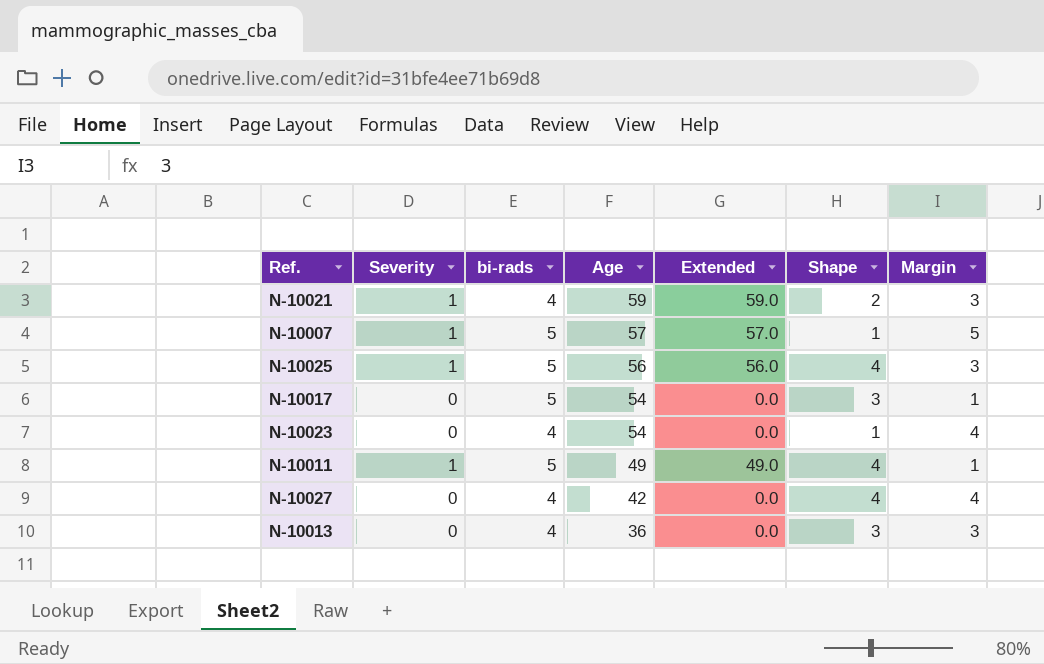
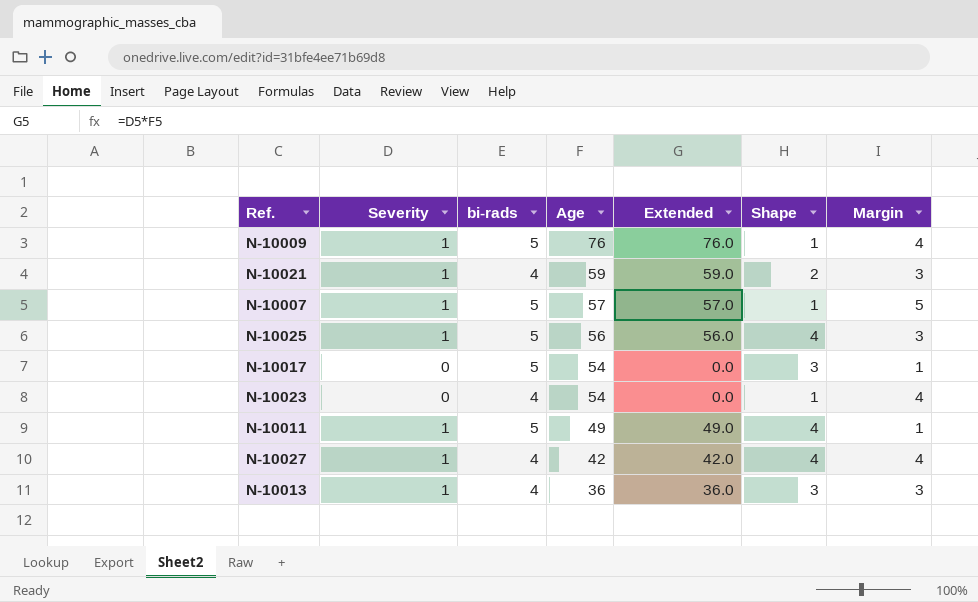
row N-10009: none -> 1 | 5 | 76 | 76.0 | 1 | 4
N-10027 | Severity: 0 -> 1
N-10027 | Extended: 0.0 -> 42.0
N-10013 | Severity: 0 -> 1
N-10013 | Extended: 0.0 -> 36.0

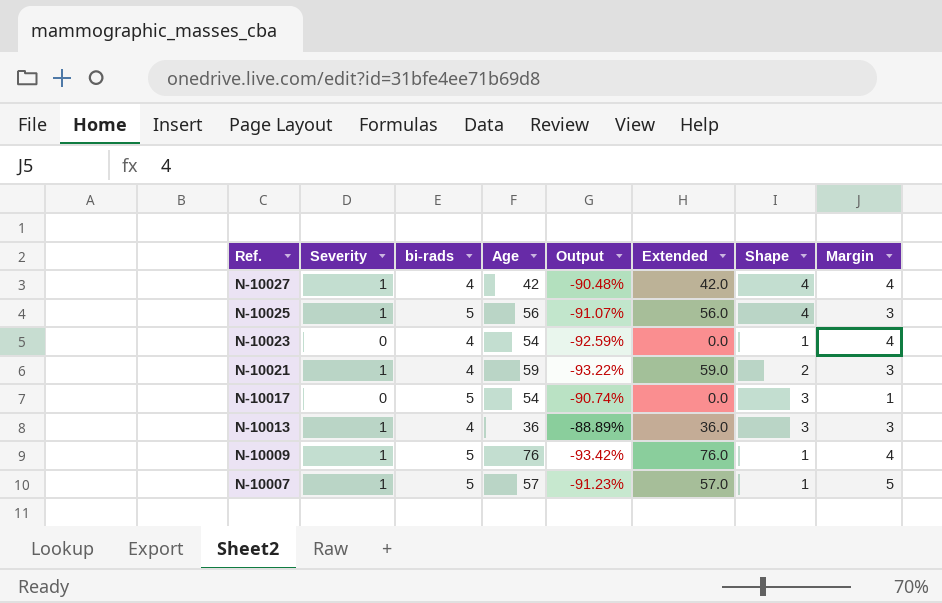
row order: Age descending -> Ref. descending
column Output | formula: none -> ([bi-rads] - [Age]) / [Age]
row N-10011: 1 | 5 | 49 | 49.0 | 4 | 1 -> none

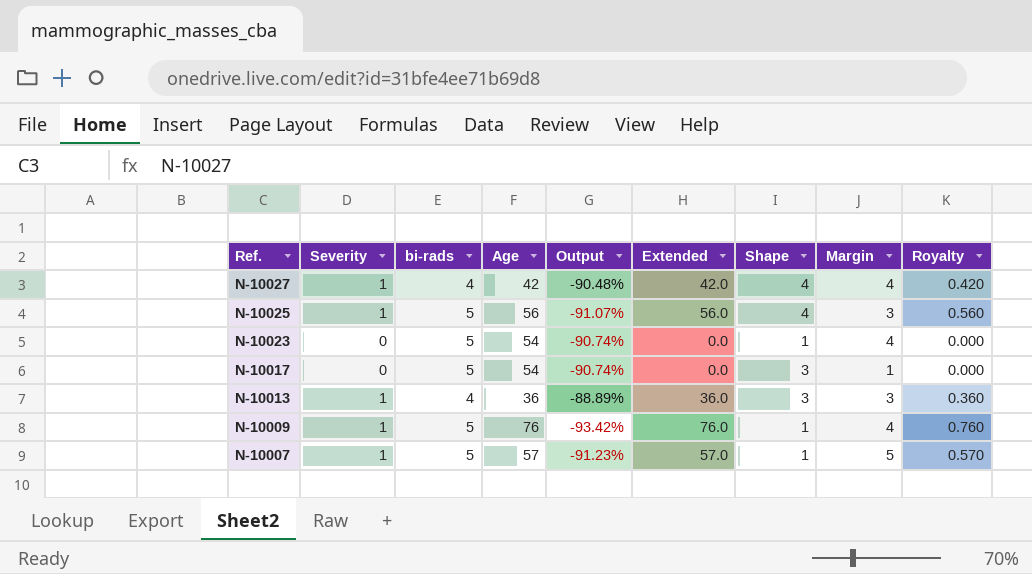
column Royalty | formula: none -> [Extended] * 0.01
row N-10021: 1 | 4 | 59 | -93.22% | 59.0 | 2 | 3 -> none
N-10023 | bi-rads: 4 -> 5
N-10023 | Output: -92.59% -> -90.74%

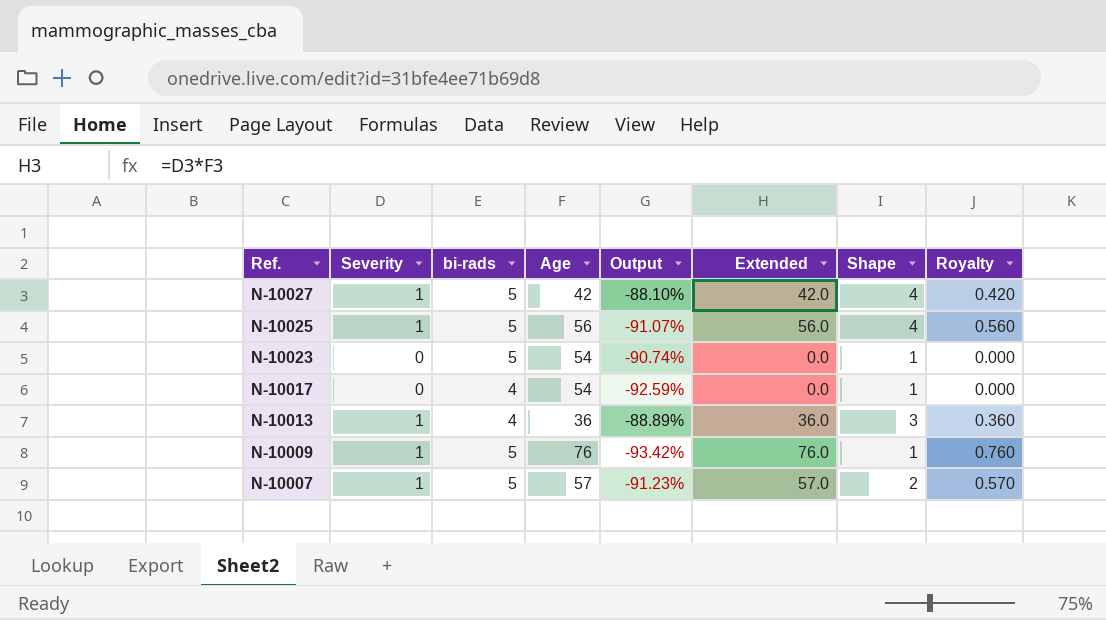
column Margin | position: 8 -> none
N-10027 | bi-rads: 4 -> 5
N-10027 | Output: -90.48% -> -88.10%
N-10017 | bi-rads: 5 -> 4
N-10017 | Output: -90.74% -> -92.59%
N-10017 | Shape: 3 -> 1
N-10007 | Shape: 1 -> 2

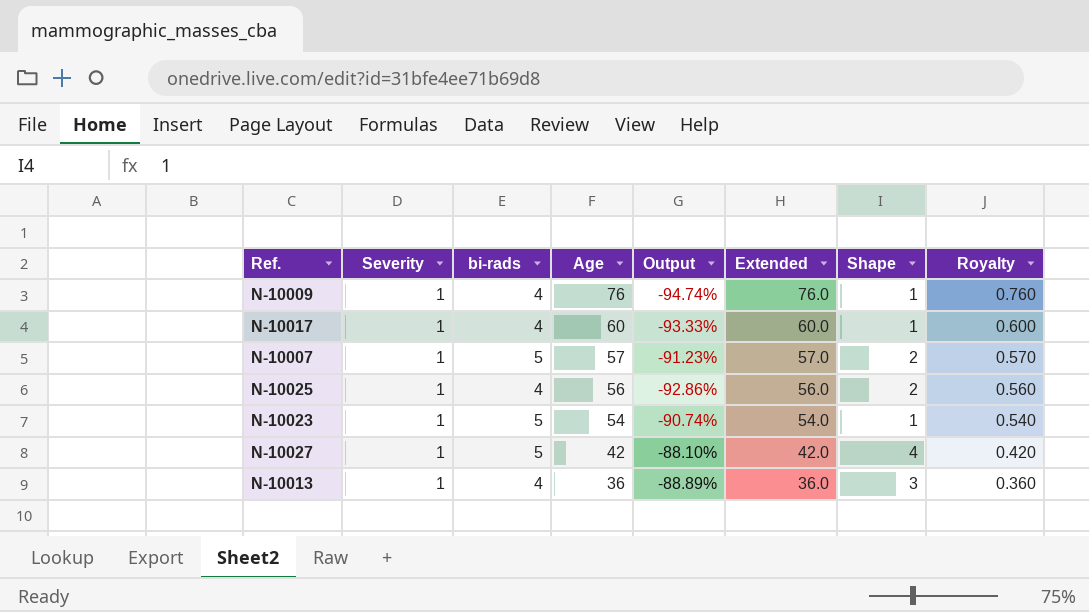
row order: Ref. descending -> Age descending
N-10009 | bi-rads: 5 -> 4
N-10009 | Output: -93.42% -> -94.74%
N-10017 | Severity: 0 -> 1
N-10017 | Age: 54 -> 60
N-10017 | Output: -92.59% -> -93.33%
N-10017 | Extended: 0.0 -> 60.0
N-10017 | Royalty: 0.000 -> 0.600
N-10025 | bi-rads: 5 -> 4
N-10025 | Output: -91.07% -> -92.86%
N-10025 | Shape: 4 -> 2
N-10023 | Severity: 0 -> 1
N-10023 | Extended: 0.0 -> 54.0
N-10023 | Royalty: 0.000 -> 0.540

